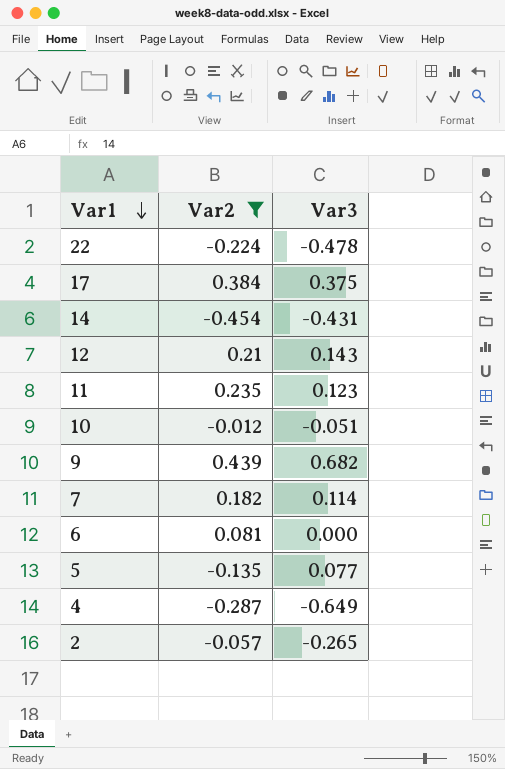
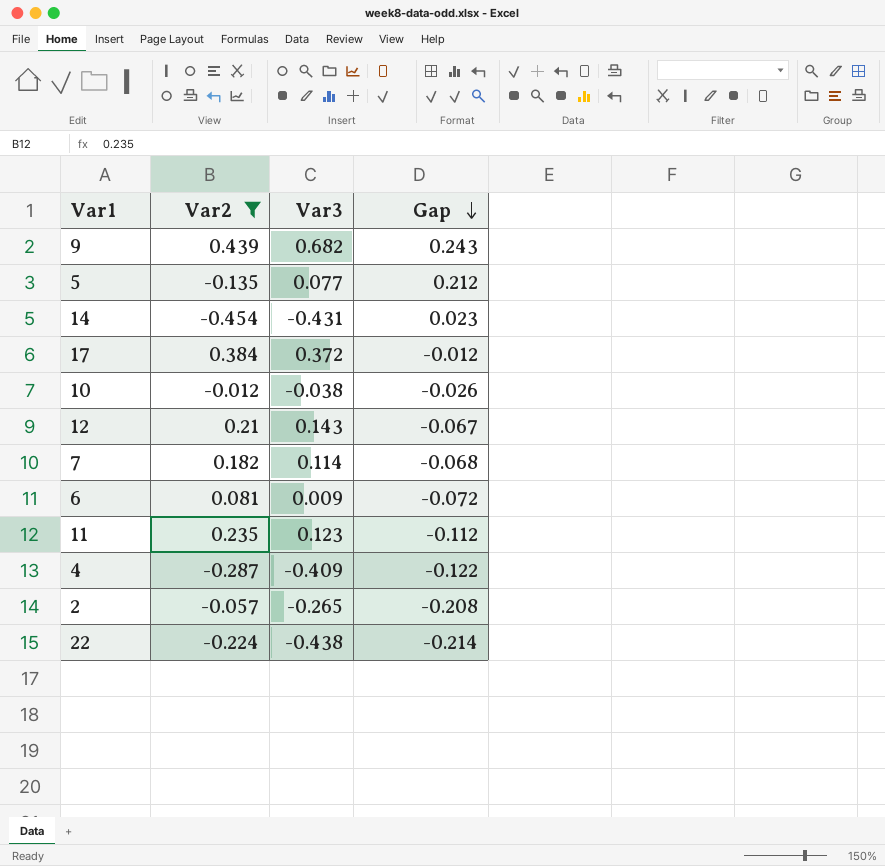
row order: Var1 descending -> Gap descending
column Gap | formula: none -> [Var3] - [Var2]
17 | Var3: 0.375 -> 0.372
10 | Var3: -0.051 -> -0.038
6 | Var3: 0.000 -> 0.009
4 | Var3: -0.649 -> -0.409
22 | Var3: -0.478 -> -0.438

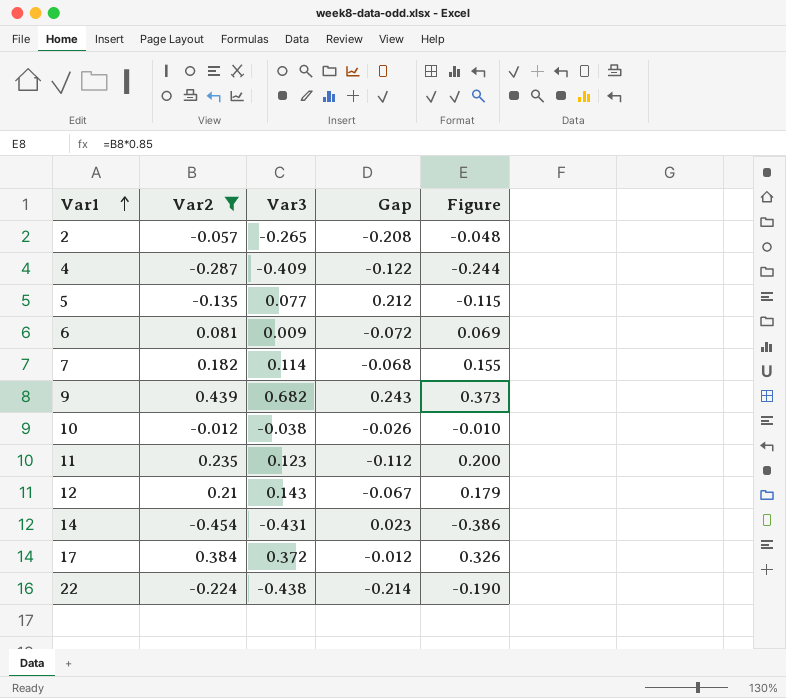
row order: Gap descending -> Var1 ascending
column Figure | formula: none -> [Var2] * 0.85

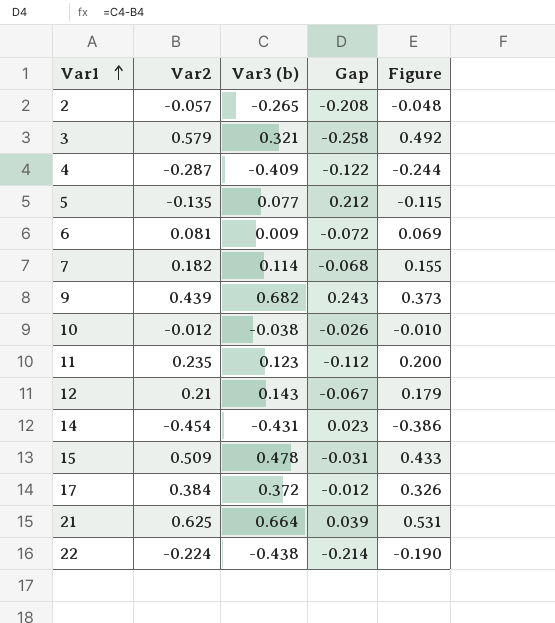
filter: Var2 <= 0.439 -> none
column name: Var3 -> Var3 (b)

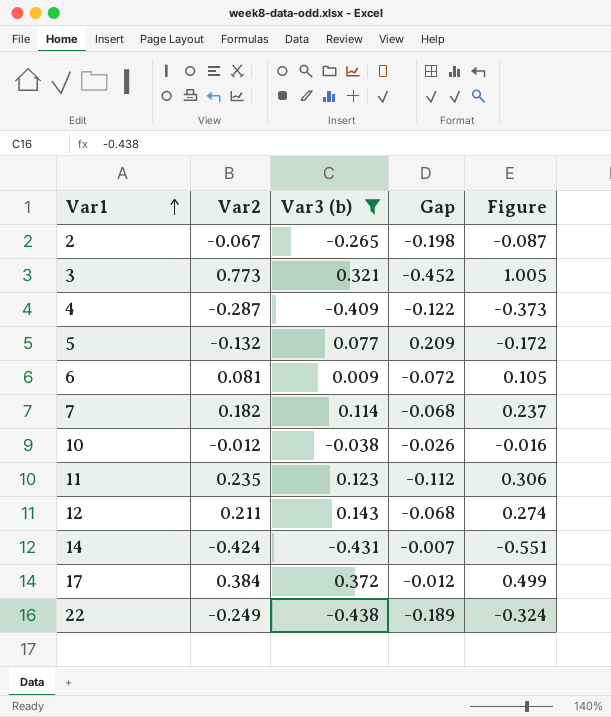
filter: none -> Var3 (b) <= 0.372
column Figure | formula: [Var2] * 0.85 -> [Var2] * 1.3
2 | Var2: -0.057 -> -0.067
2 | Gap: -0.208 -> -0.198
3 | Var2: 0.579 -> 0.773
3 | Gap: -0.258 -> -0.452
5 | Var2: -0.135 -> -0.132
5 | Gap: 0.212 -> 0.209
12 | Var2: 0.21 -> 0.211
12 | Gap: -0.067 -> -0.068
14 | Var2: -0.454 -> -0.424
14 | Gap: 0.023 -> -0.007
22 | Var2: -0.224 -> -0.249
22 | Gap: -0.214 -> -0.189

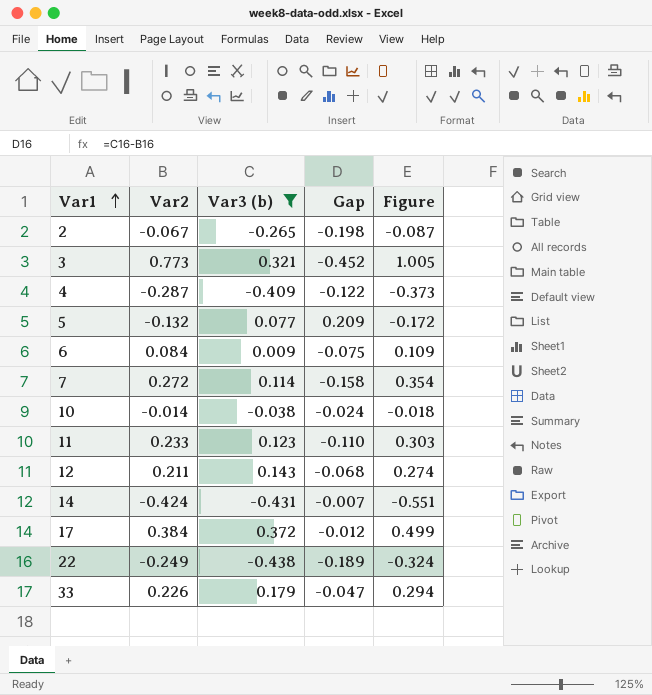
6 | Var2: 0.081 -> 0.084
6 | Gap: -0.072 -> -0.075
6 | Figure: 0.105 -> 0.109
7 | Var2: 0.182 -> 0.272
7 | Gap: -0.068 -> -0.158
7 | Figure: 0.237 -> 0.354
10 | Var2: -0.012 -> -0.014
10 | Gap: -0.026 -> -0.024
10 | Figure: -0.016 -> -0.018
11 | Var2: 0.235 -> 0.233
11 | Gap: -0.112 -> -0.110
11 | Figure: 0.306 -> 0.303
row 33: none -> 0.226 | 0.179 | -0.047 | 0.294

